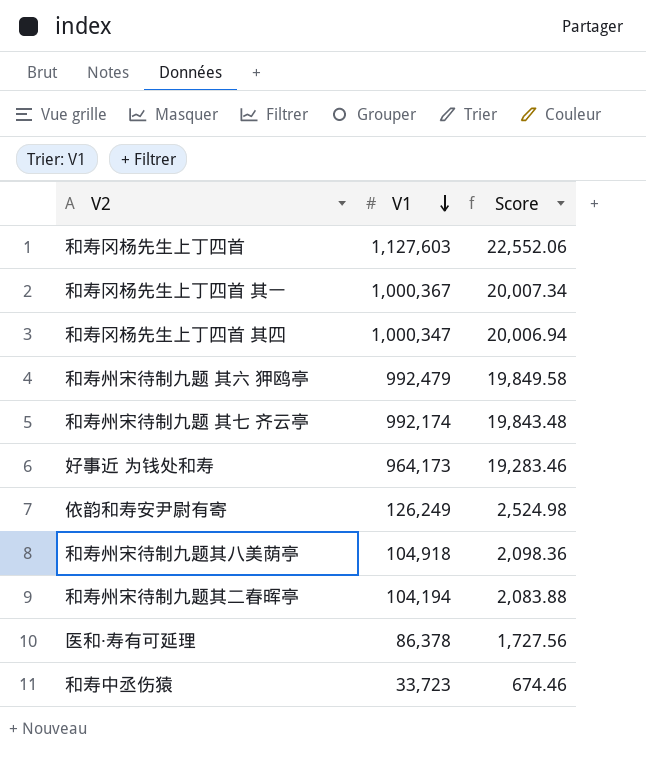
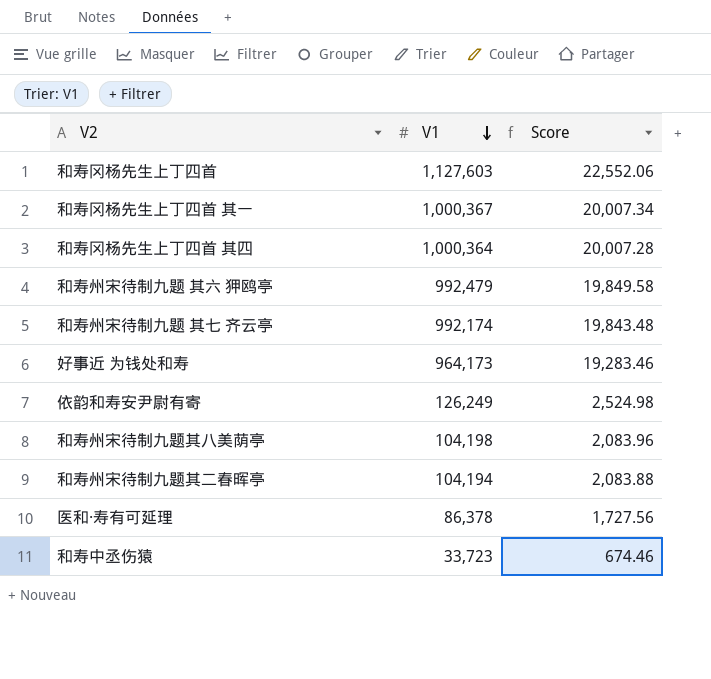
和寿冈杨先生上丁四首 其四 | V1: 1,000,347 -> 1,000,364
和寿冈杨先生上丁四首 其四 | Score: 20,006.94 -> 20,007.28
和寿州宋待制九题其八美荫亭 | V1: 104,918 -> 104,198
和寿州宋待制九题其八美荫亭 | Score: 2,098.36 -> 2,083.96

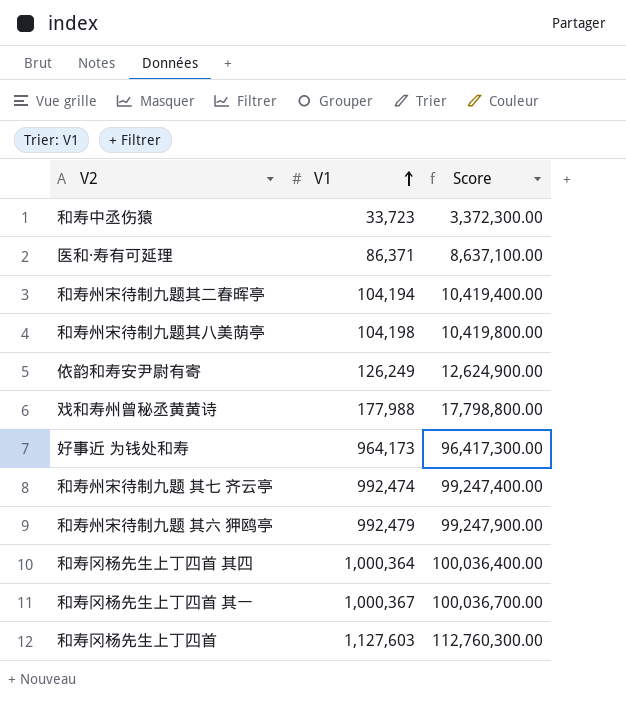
row order: V1 descending -> V1 ascending
column Score | formula: [V1] * 0.02 -> [V1] * 100
医和·寿有可延理 | V1: 86,378 -> 86,371
row 戏和寿州曾秘丞黄黄诗: none -> 177,988 | 17,798,800.00
和寿州宋待制九题 其七 齐云亭 | V1: 992,174 -> 992,474

